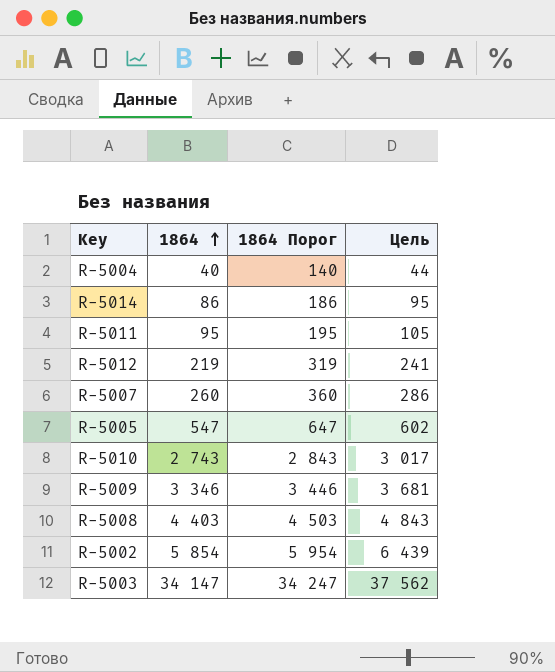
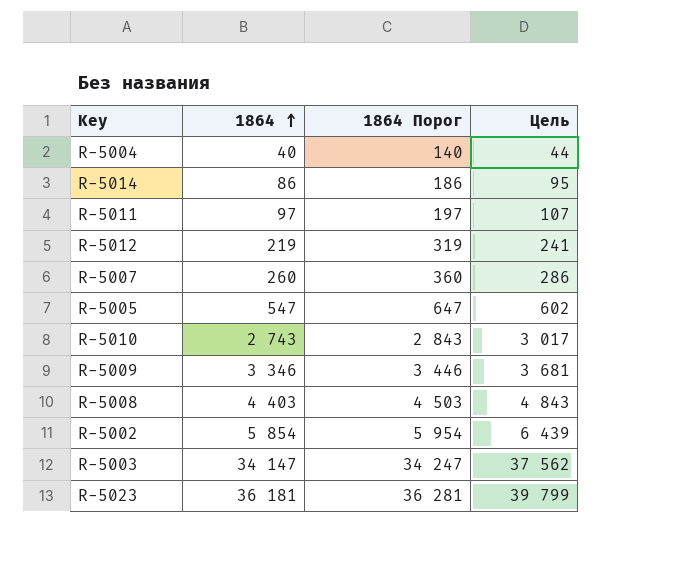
R-5011 | 1864: 95 -> 97
R-5011 | 1864 Порог: 195 -> 197
R-5011 | Цель: 105 -> 107
row R-5023: none -> 36 181 | 36 281 | 39 799

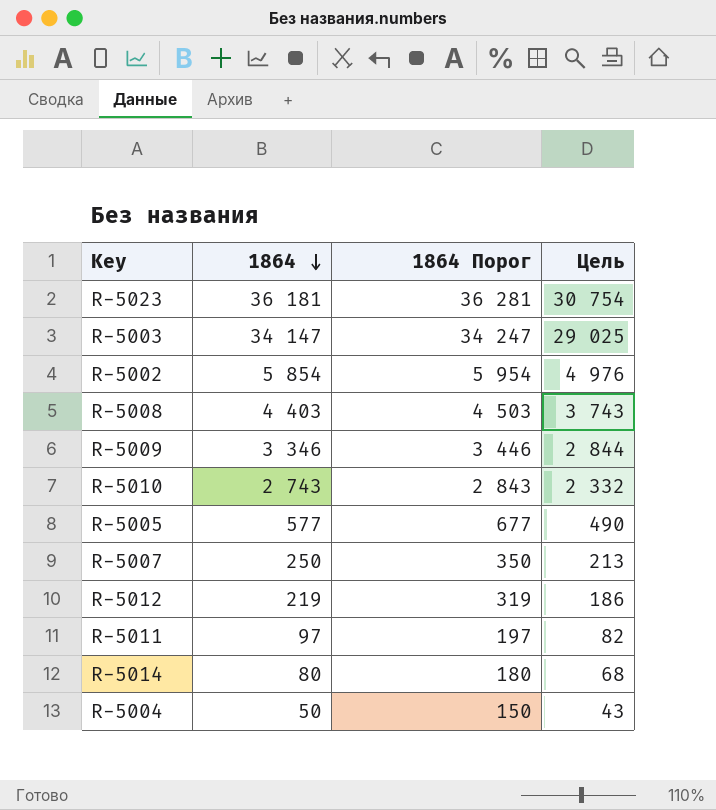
row order: 1864 ascending -> 1864 descending
column Цель | formula: [1864] * 1,1 -> [1864] * 0,85
R-5005 | 1864: 547 -> 577
R-5005 | 1864 Порог: 647 -> 677
R-5007 | 1864: 260 -> 250
R-5007 | 1864 Порог: 360 -> 350
R-5014 | 1864: 86 -> 80
R-5014 | 1864 Порог: 186 -> 180
R-5004 | 1864: 40 -> 50
R-5004 | 1864 Порог: 140 -> 150

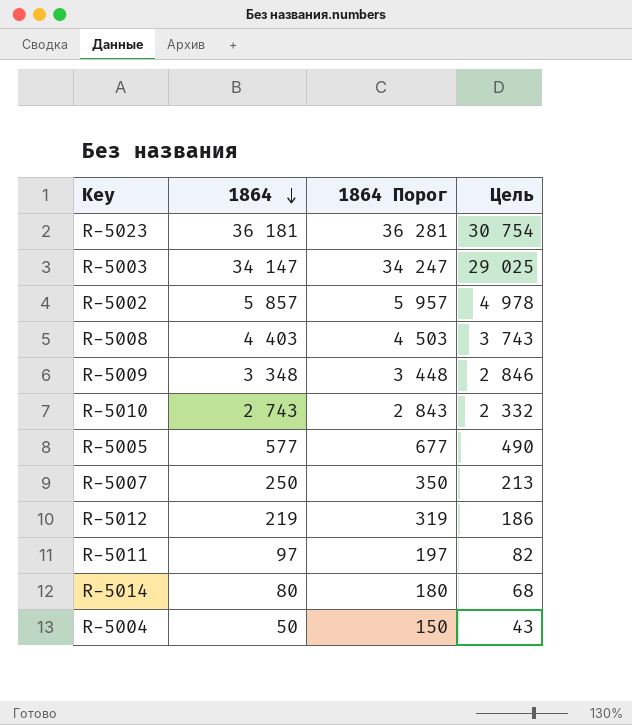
R-5002 | 1864: 5 854 -> 5 857
R-5002 | 1864 Порог: 5 954 -> 5 957
R-5002 | Цель: 4 976 -> 4 978
R-5009 | 1864: 3 346 -> 3 348
R-5009 | 1864 Порог: 3 446 -> 3 448
R-5009 | Цель: 2 844 -> 2 846

